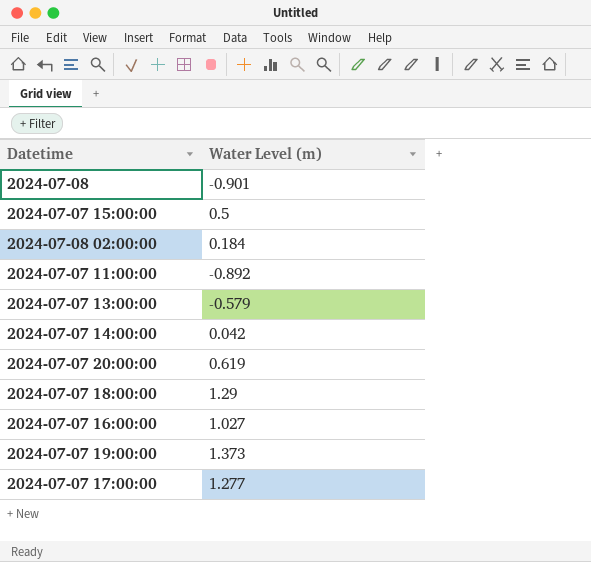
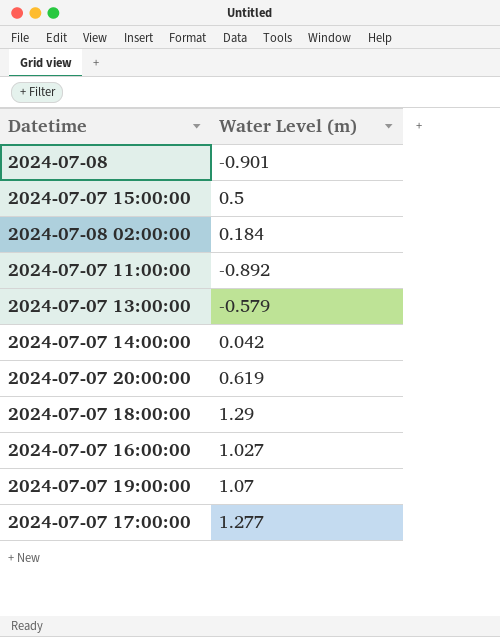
2024-07-07 19:00:00 | Water Level (m): 1.373 -> 1.07

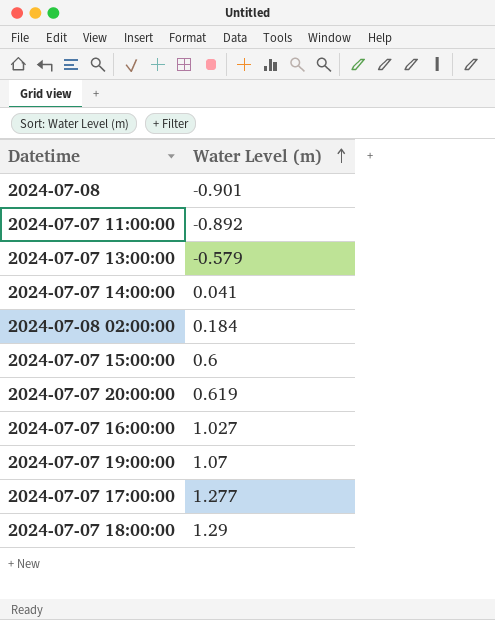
row order: none -> Water Level (m) ascending
2024-07-07 14:00:00 | Water Level (m): 0.042 -> 0.041
2024-07-07 15:00:00 | Water Level (m): 0.5 -> 0.6

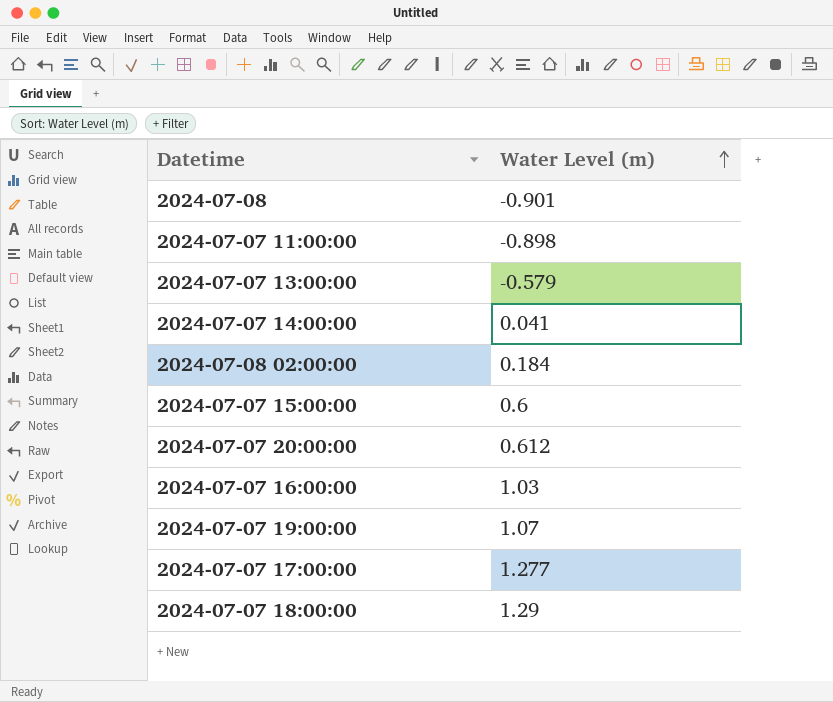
2024-07-07 11:00:00 | Water Level (m): -0.892 -> -0.898
2024-07-07 20:00:00 | Water Level (m): 0.619 -> 0.612
2024-07-07 16:00:00 | Water Level (m): 1.027 -> 1.03

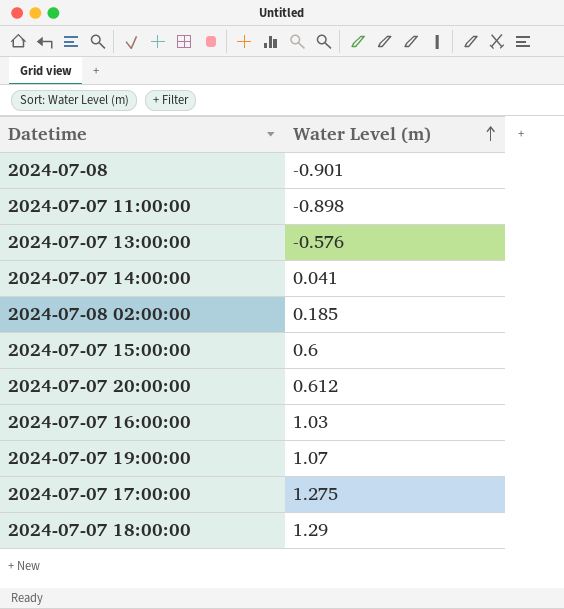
2024-07-07 13:00:00 | Water Level (m): -0.579 -> -0.576
2024-07-08 02:00:00 | Water Level (m): 0.184 -> 0.185
2024-07-07 17:00:00 | Water Level (m): 1.277 -> 1.275

